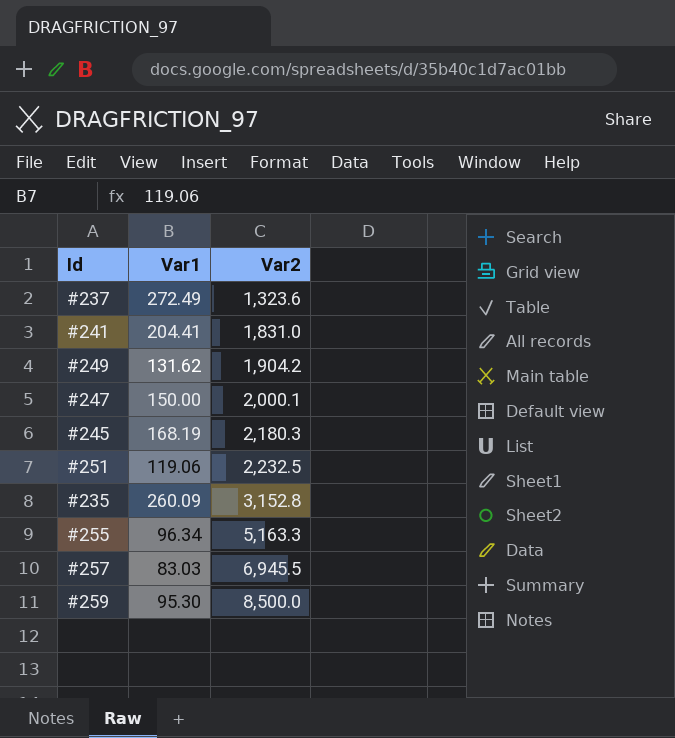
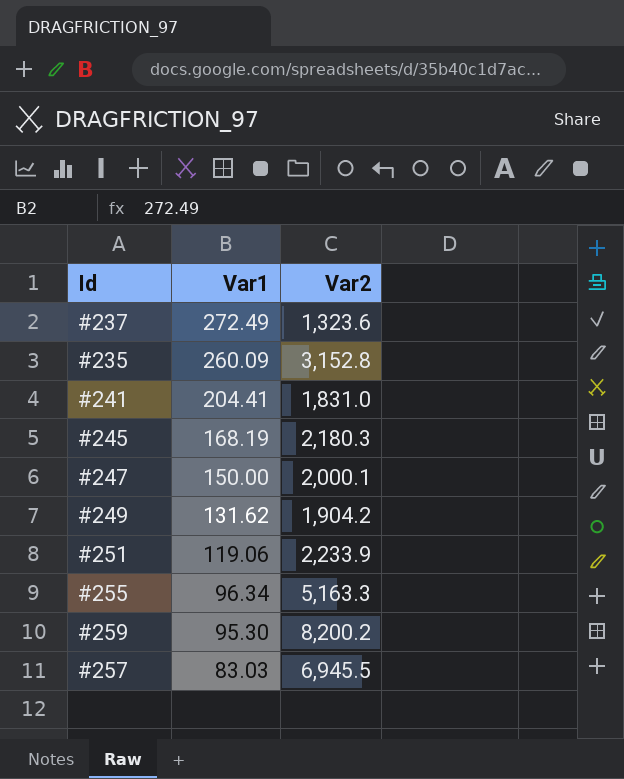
row order: Var2 ascending -> Var1 descending
#251 | Var2: 2,232.5 -> 2,233.9
#259 | Var2: 8,500.0 -> 8,200.2

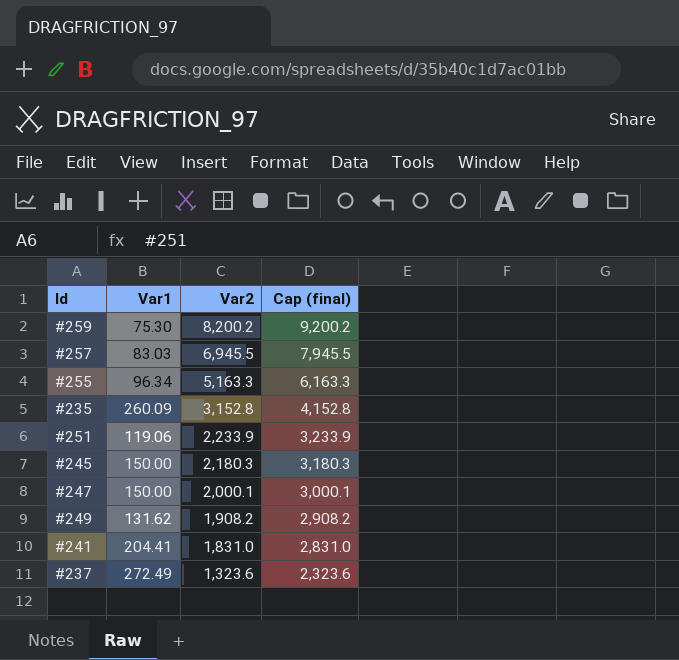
row order: Var1 descending -> Var2 descending
column Cap (final) | formula: none -> [Var2] + 1000
#259 | Var1: 95.30 -> 75.30
#245 | Var1: 168.19 -> 150.00
#249 | Var2: 1,904.2 -> 1,908.2

